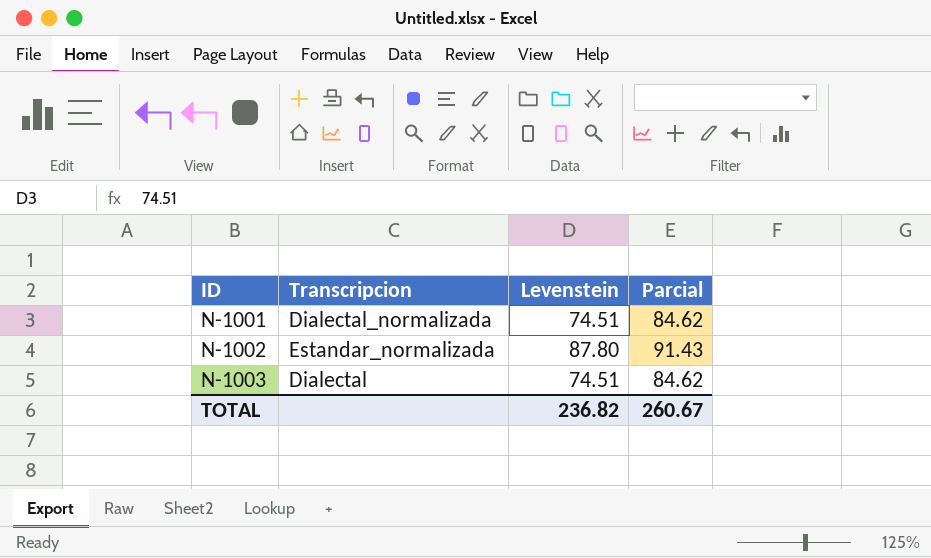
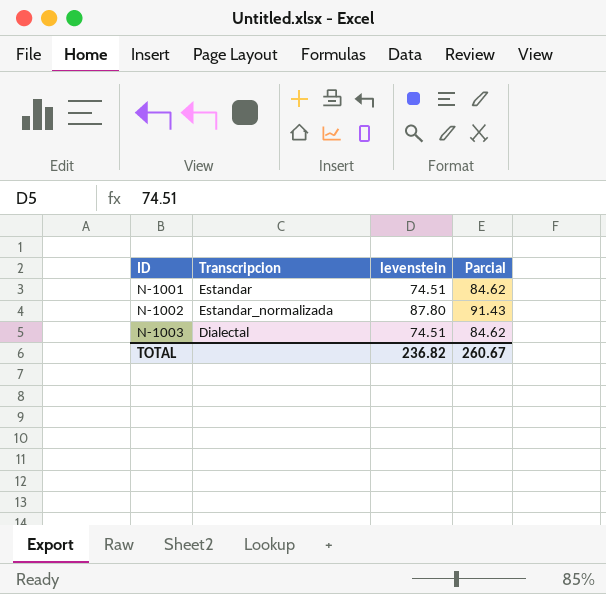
column name: Levenstein -> levenstein
N-1001 | Transcripcion: Dialectal_normalizada -> Estandar

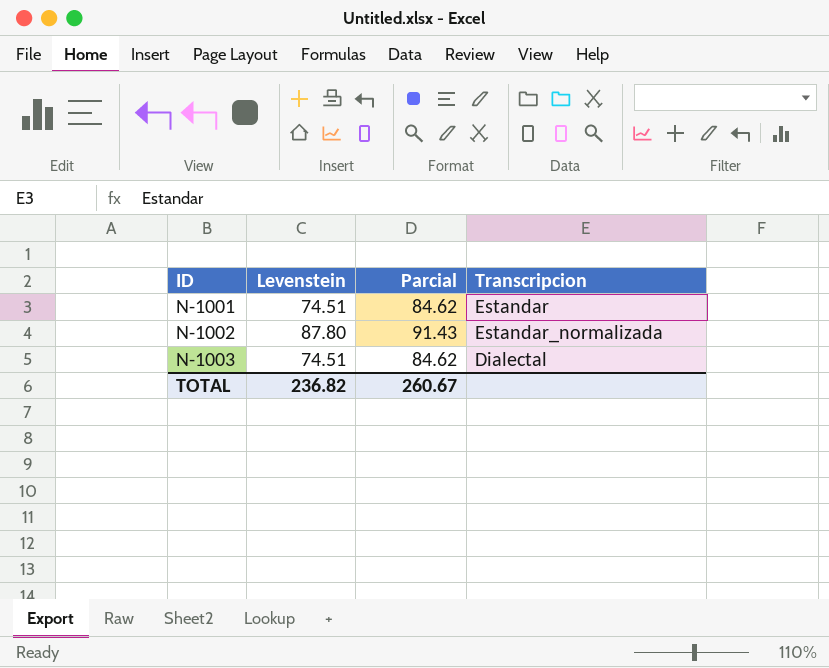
column name: levenstein -> Levenstein
column Transcripcion | position: 2 -> 4

